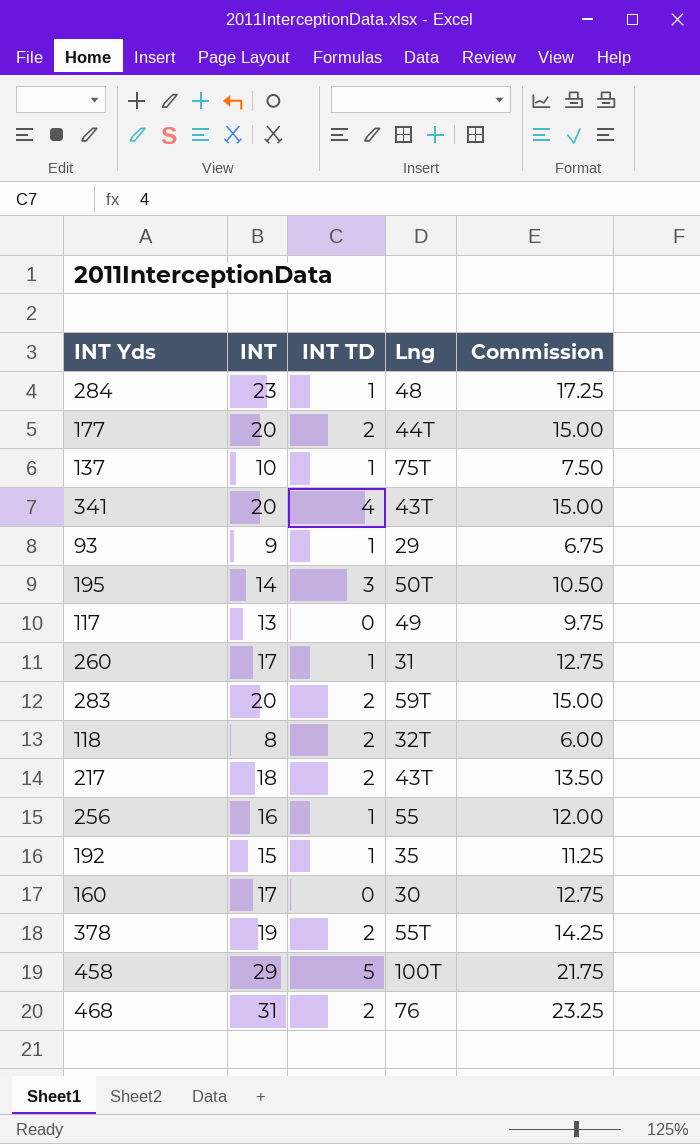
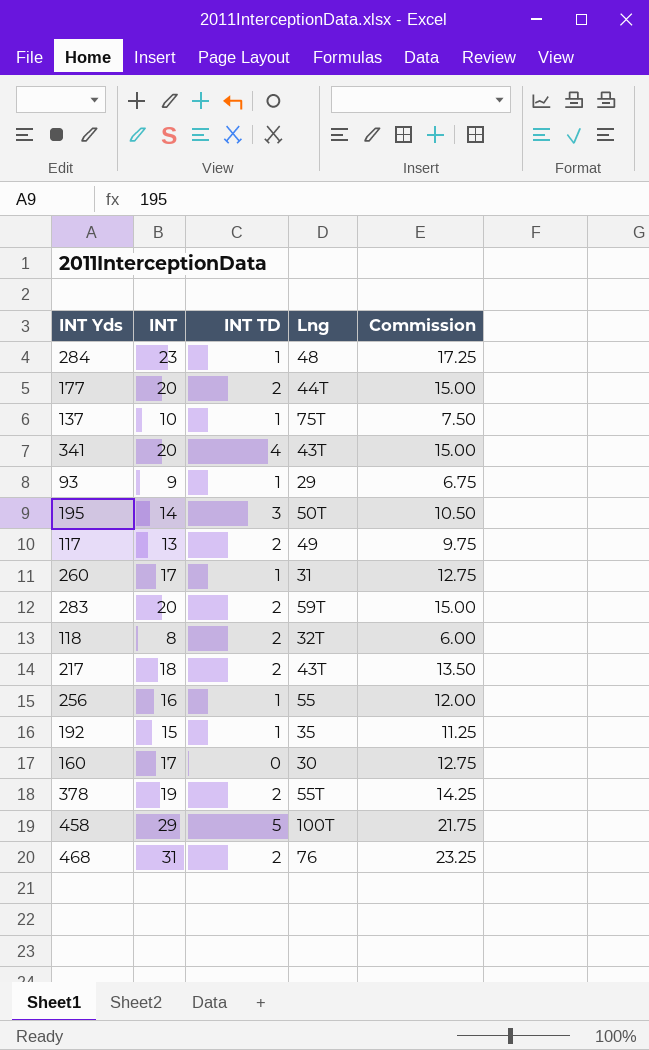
117 | INT TD: 0 -> 2

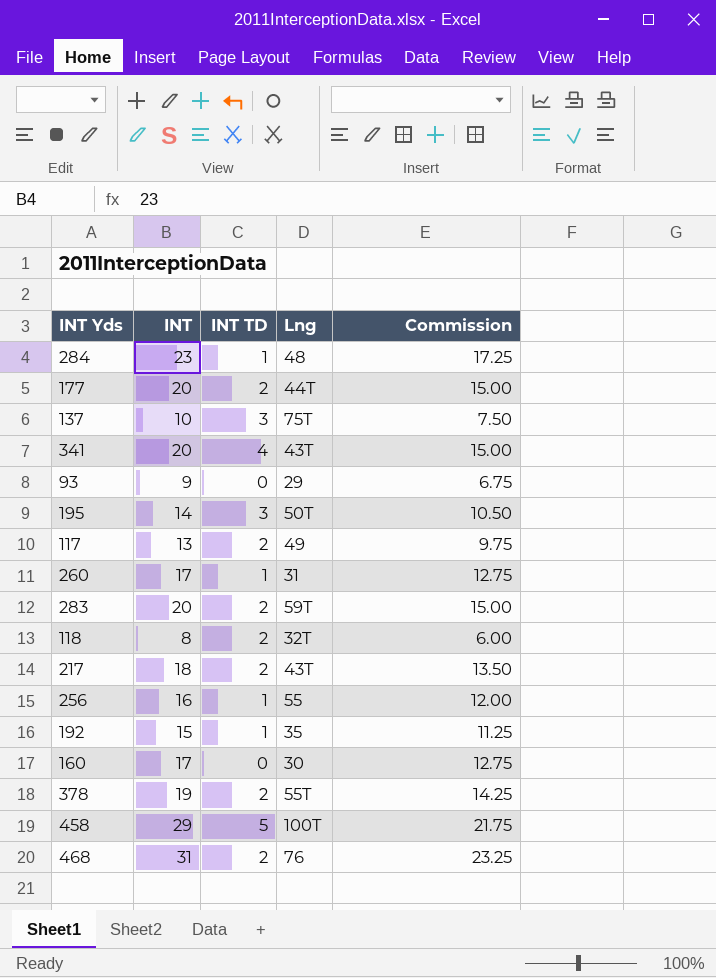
137 | INT TD: 1 -> 3
93 | INT TD: 1 -> 0

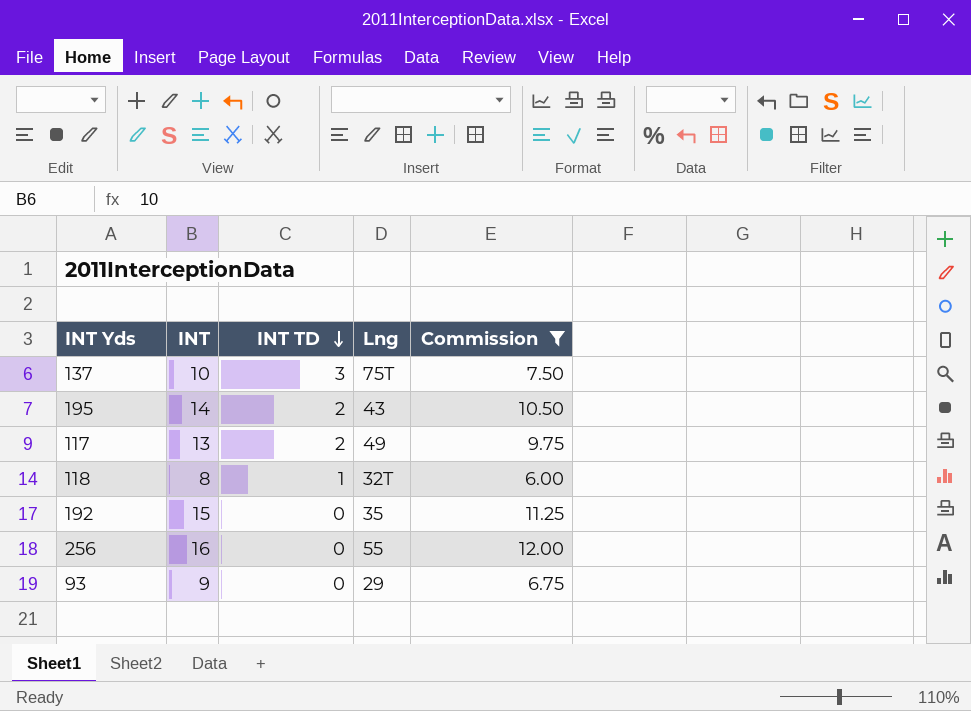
filter: none -> Commission <= 12.00
row order: none -> INT TD descending
195 | INT TD: 3 -> 2
195 | Lng: 50T -> 43
118 | INT TD: 2 -> 1
192 | INT TD: 1 -> 0
256 | INT TD: 1 -> 0

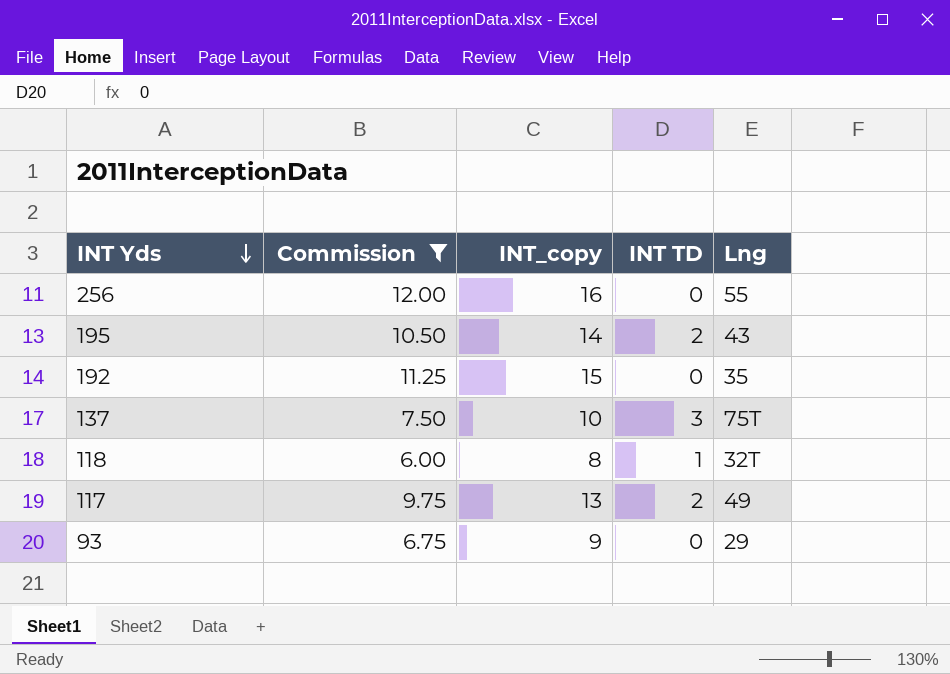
row order: INT TD descending -> INT Yds descending
column Commission | position: 5 -> 2
column name: INT -> INT_copy

